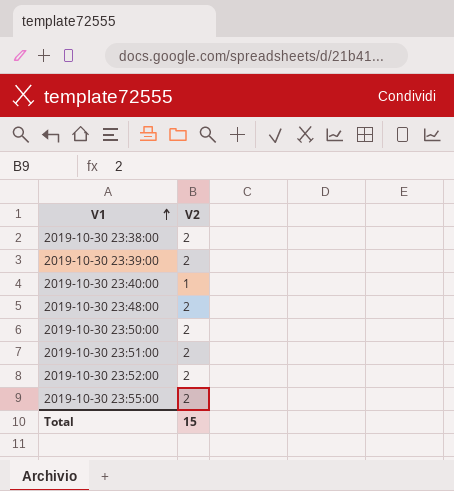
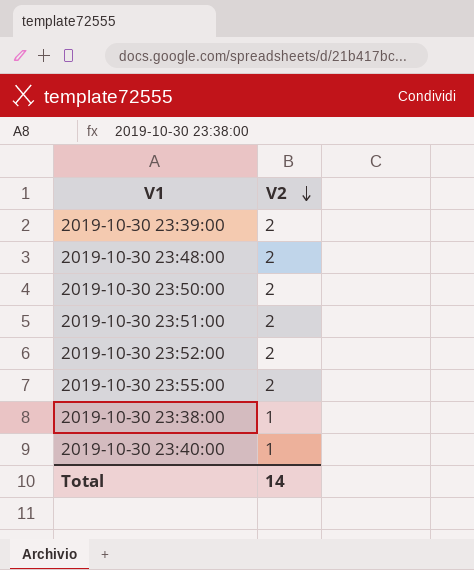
row order: V1 ascending -> V2 descending
2019-10-30 23:38:00 | V2: 2 -> 1
Total | V2: 15 -> 14

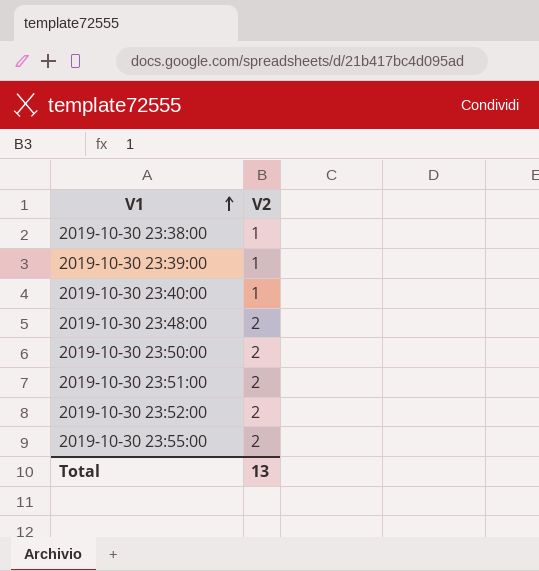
row order: V2 descending -> V1 ascending
2019-10-30 23:39:00 | V2: 2 -> 1
Total | V2: 14 -> 13

